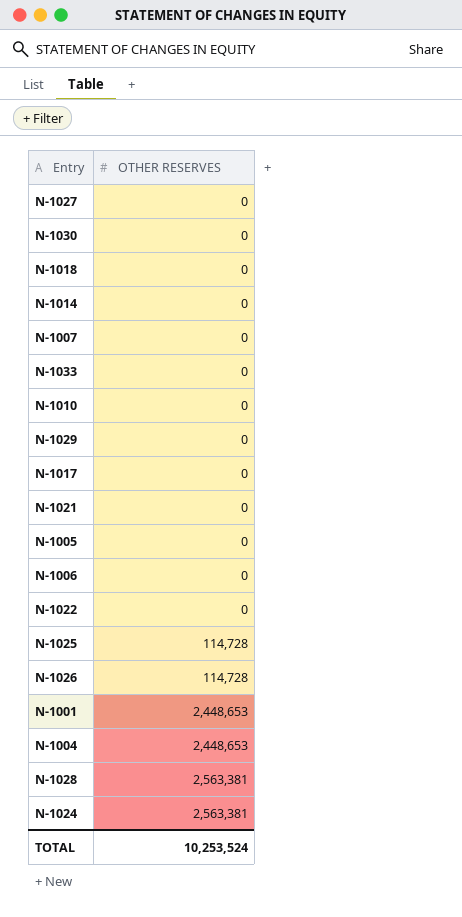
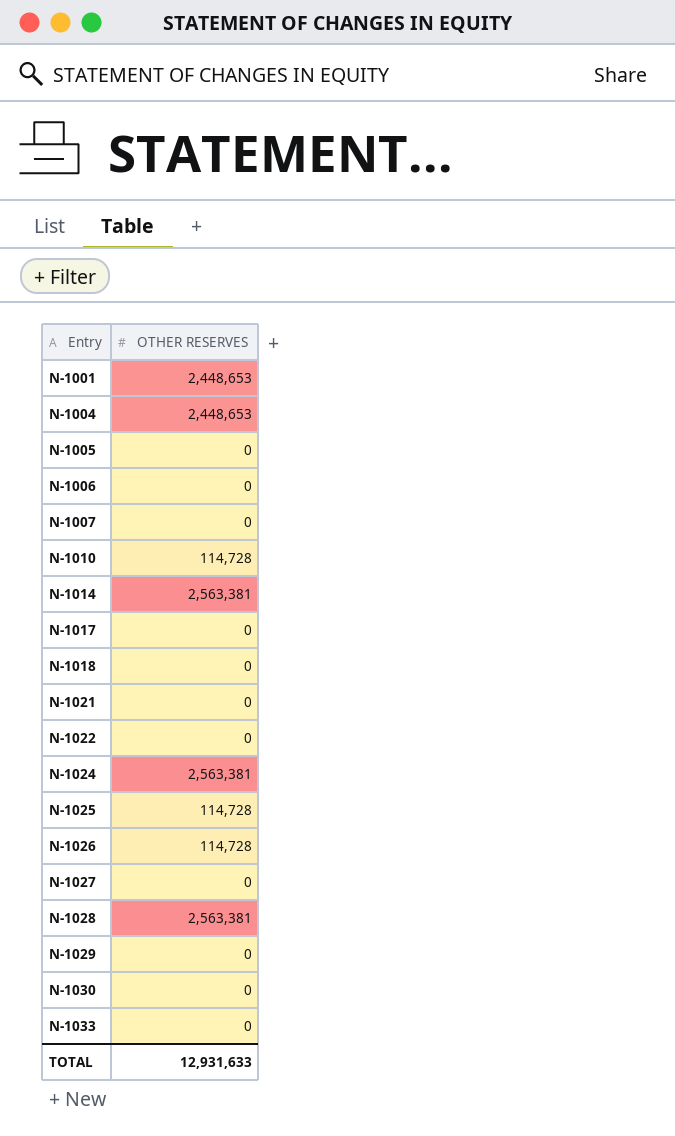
row order: OTHER RESERVES ascending -> Entry ascending
N-1010 | OTHER RESERVES: 0 -> 114,728
N-1014 | OTHER RESERVES: 0 -> 2,563,381
TOTAL | OTHER RESERVES: 10,253,524 -> 12,931,633

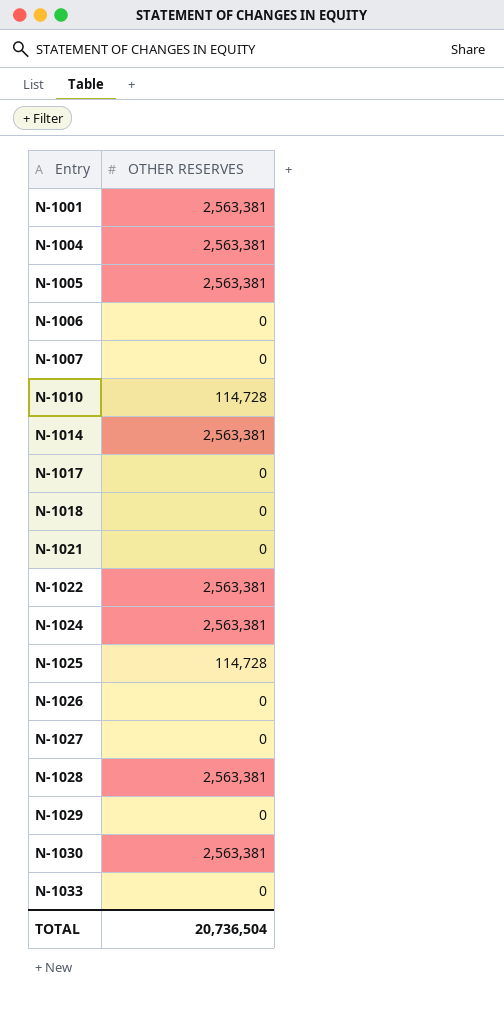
N-1001 | OTHER RESERVES: 2,448,653 -> 2,563,381
N-1004 | OTHER RESERVES: 2,448,653 -> 2,563,381
N-1005 | OTHER RESERVES: 0 -> 2,563,381
N-1022 | OTHER RESERVES: 0 -> 2,563,381
N-1026 | OTHER RESERVES: 114,728 -> 0
N-1030 | OTHER RESERVES: 0 -> 2,563,381
TOTAL | OTHER RESERVES: 12,931,633 -> 20,736,504

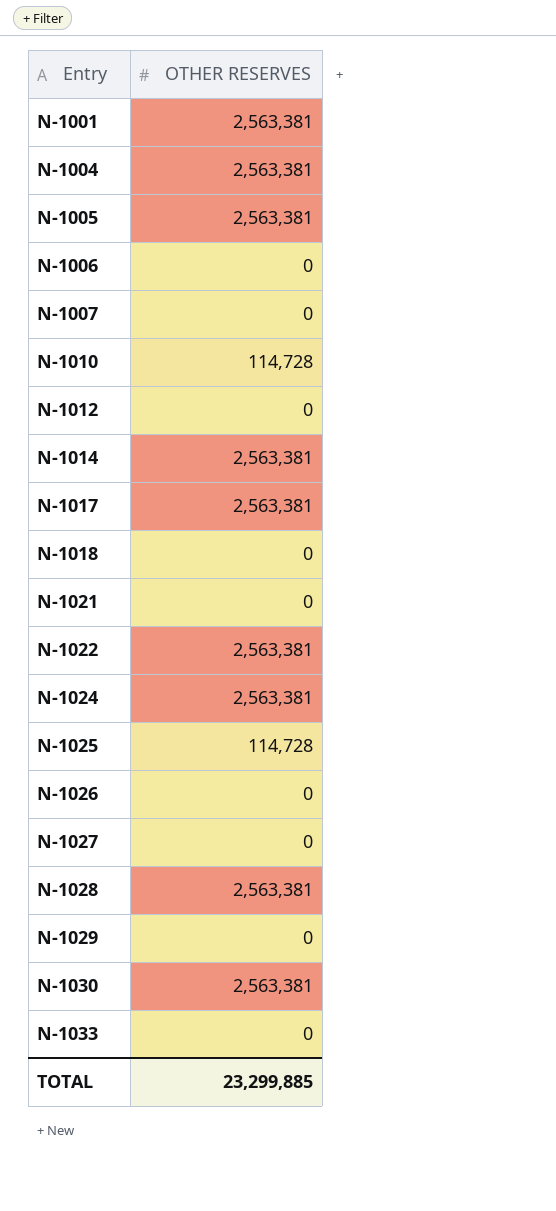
row N-1012: none -> 0
N-1017 | OTHER RESERVES: 0 -> 2,563,381
TOTAL | OTHER RESERVES: 20,736,504 -> 23,299,885

